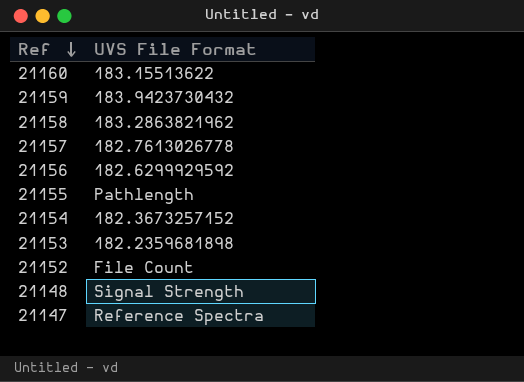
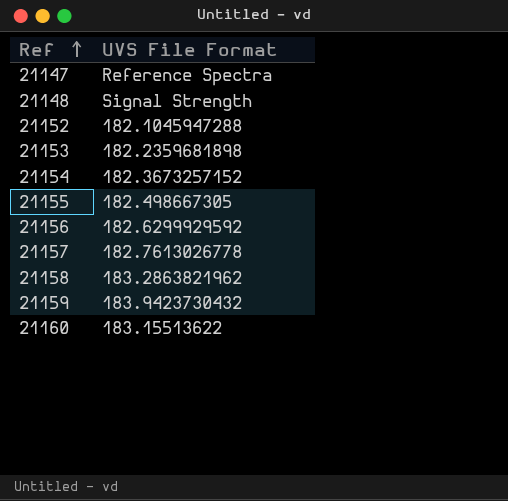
row order: Ref descending -> Ref ascending
21152 | UVS File Format: File Count -> 182.1045947288
21155 | UVS File Format: Pathlength -> 182.498667305

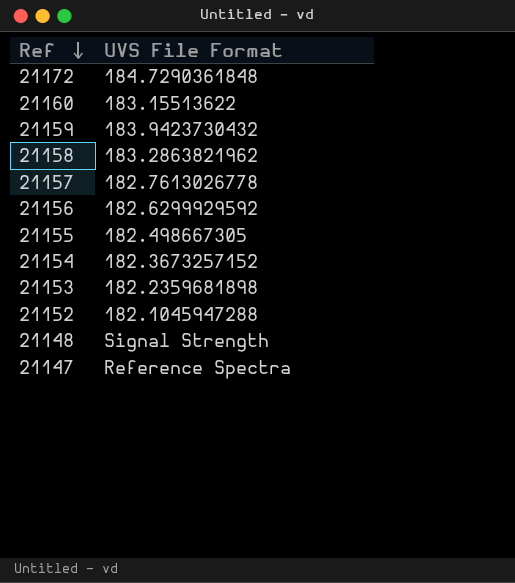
row order: Ref ascending -> Ref descending
row 21172: none -> 184.7290361848

